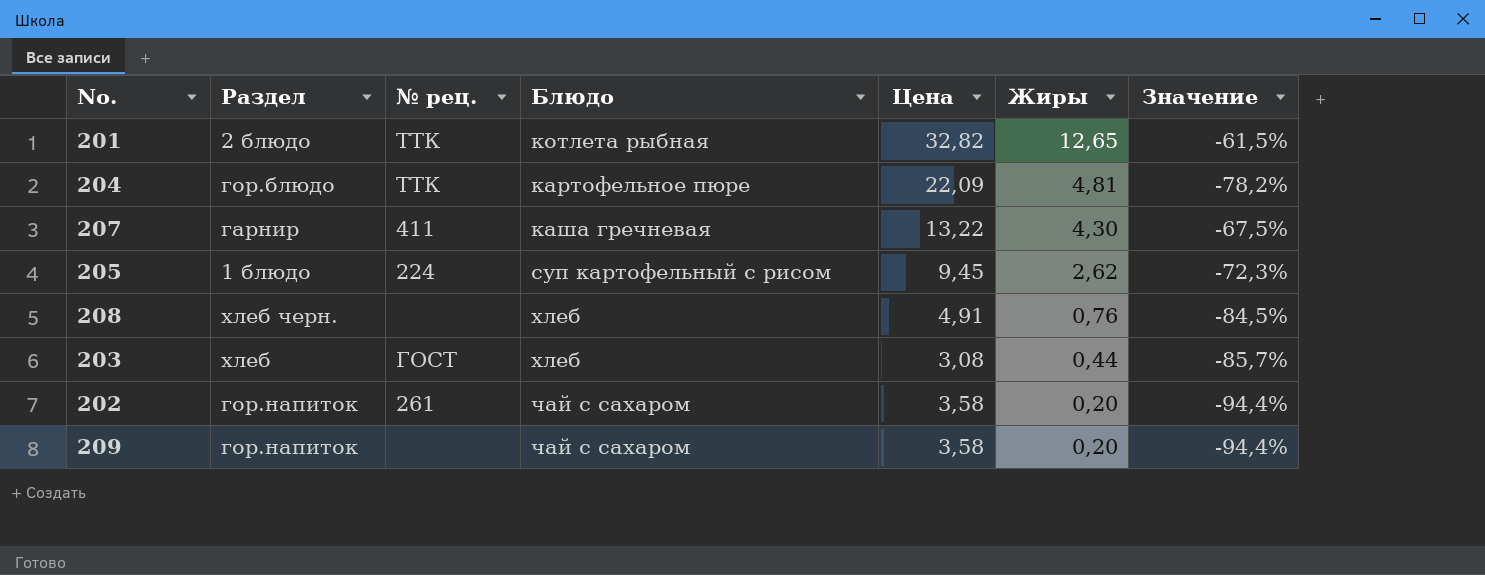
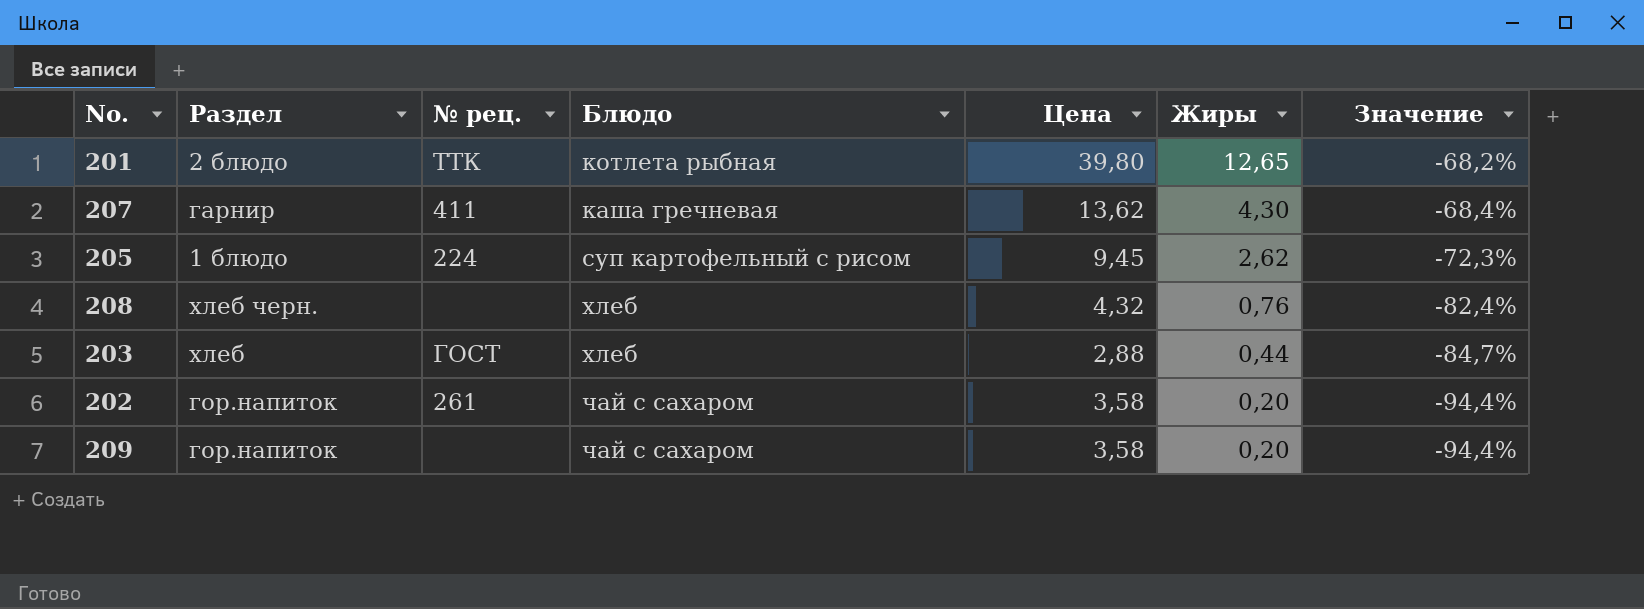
row 204: гор.блюдо | ТТК | картофельное пюре | 22,09 | 4,81 | -78,2% -> none
201 | Цена: 32,82 -> 39,80
201 | Значение: -61,5% -> -68,2%
207 | Цена: 13,22 -> 13,62
207 | Значение: -67,5% -> -68,4%
208 | Цена: 4,91 -> 4,32
208 | Значение: -84,5% -> -82,4%
203 | Цена: 3,08 -> 2,88
203 | Значение: -85,7% -> -84,7%

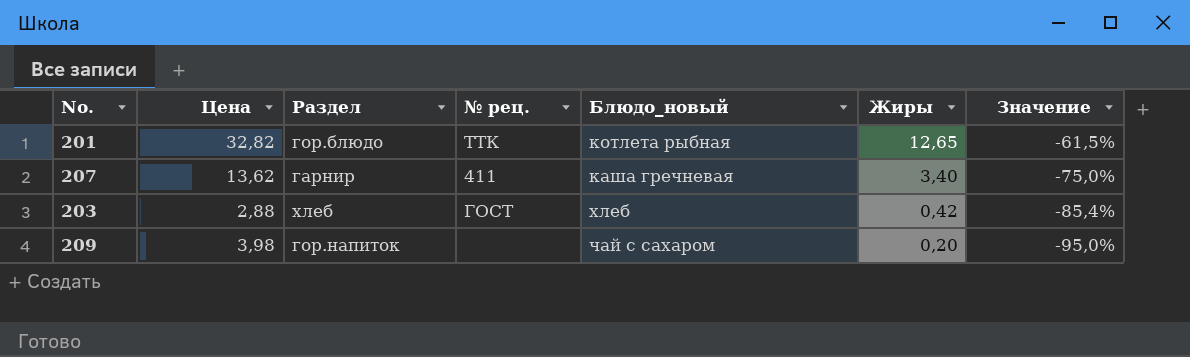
column Цена | position: 5 -> 2
column name: Блюдо -> Блюдо_новый
row 205: 1 блюдо | 224 | суп картофельный с рисом | 9,45 | 2,62 | -72,3% -> none
row 208: хлеб черн. | none | хлеб | 4,32 | 0,76 | -82,4% -> none
row 202: гор.напиток | 261 | чай с сахаром | 3,58 | 0,20 | -94,4% -> none
201 | Цена: 39,80 -> 32,82
201 | Раздел: 2 блюдо -> гор.блюдо
201 | Значение: -68,2% -> -61,5%
207 | Жиры: 4,30 -> 3,40
207 | Значение: -68,4% -> -75,0%
203 | Жиры: 0,44 -> 0,42
203 | Значение: -84,7% -> -85,4%
209 | Цена: 3,58 -> 3,98
209 | Значение: -94,4% -> -95,0%

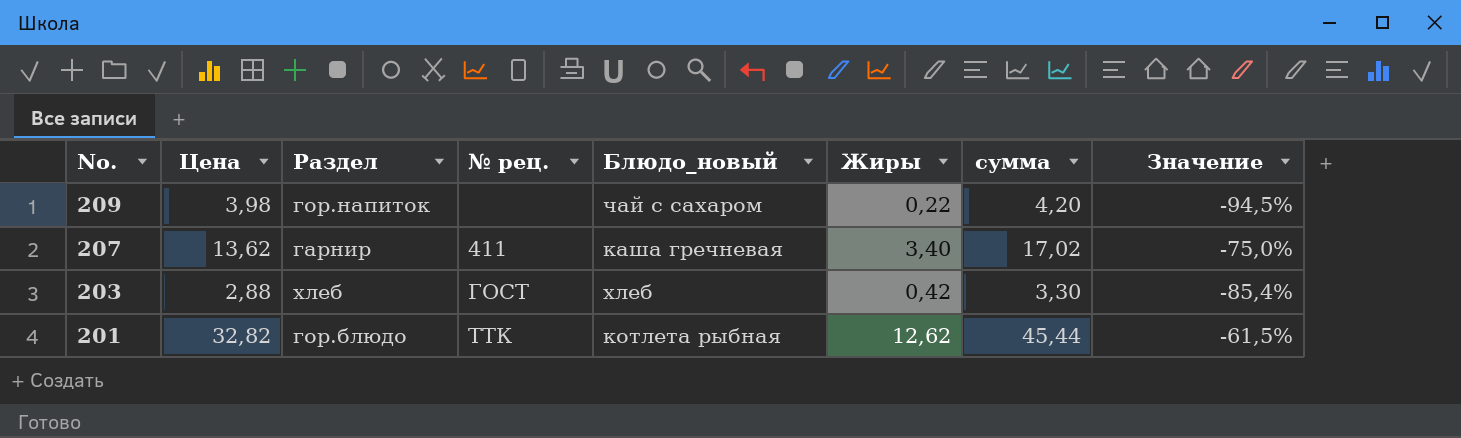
row order: Жиры descending -> No. descending
column сумма | formula: none -> [Цена] + [Жиры]
209 | Жиры: 0,20 -> 0,22
209 | Значение: -95,0% -> -94,5%
201 | Жиры: 12,65 -> 12,62

